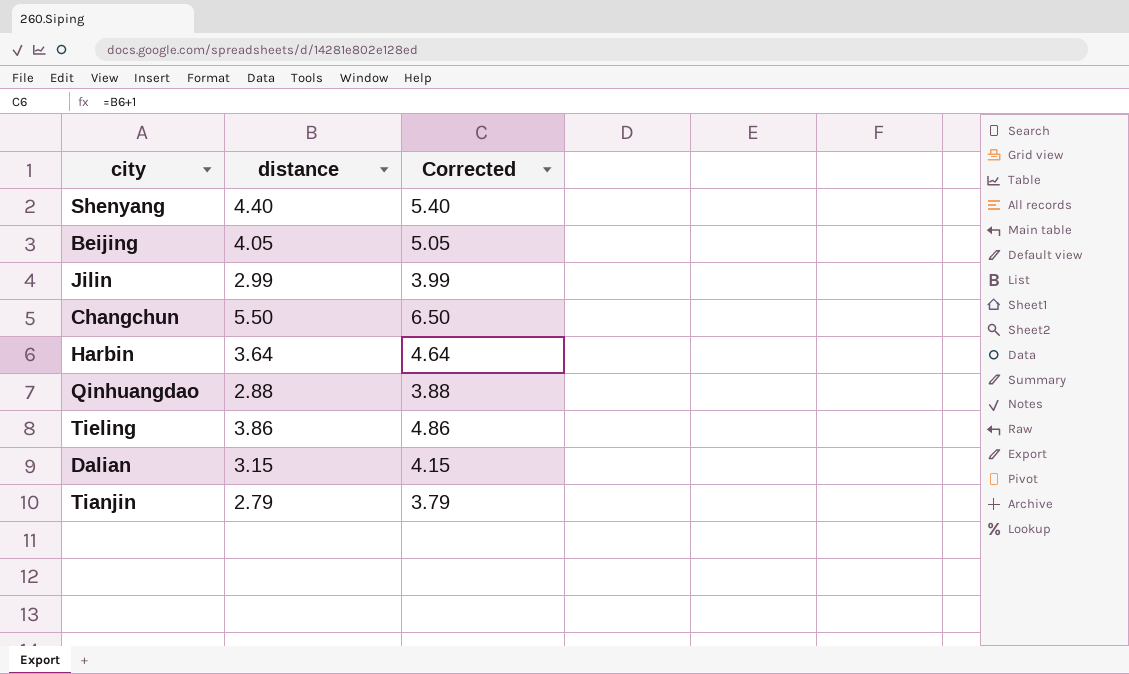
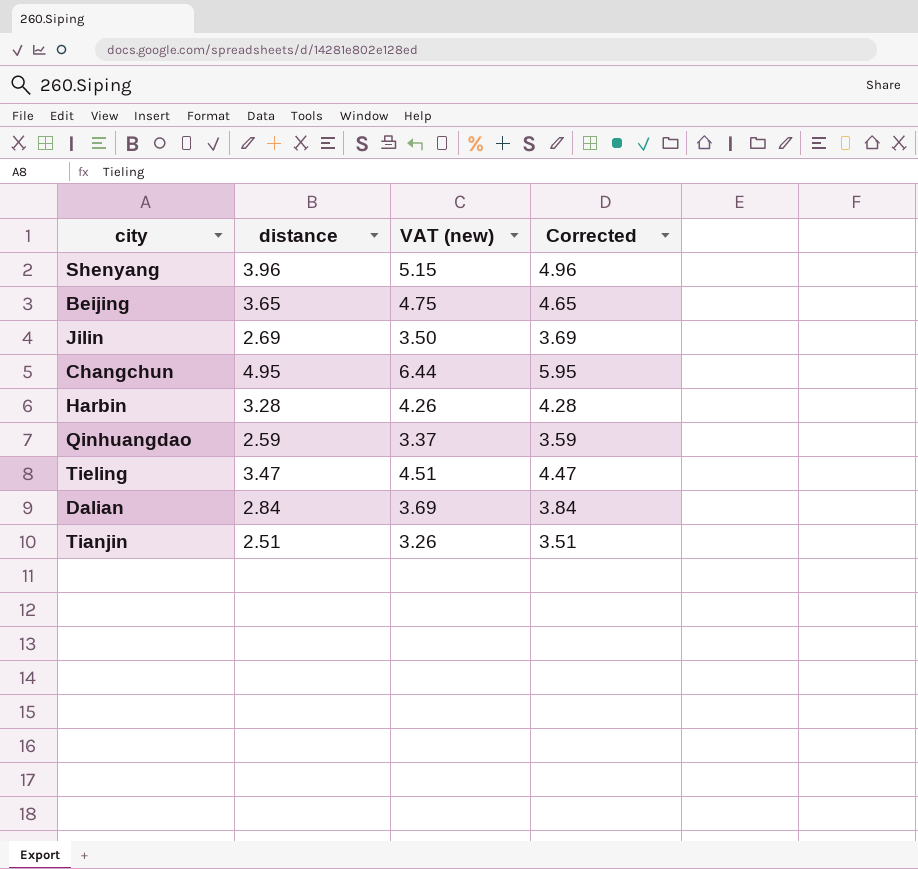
column VAT (new) | formula: none -> [distance] * 1.3
Shenyang | distance: 4.40 -> 3.96
Shenyang | Corrected: 5.40 -> 4.96
Beijing | distance: 4.05 -> 3.65
Beijing | Corrected: 5.05 -> 4.65
Jilin | distance: 2.99 -> 2.69
Jilin | Corrected: 3.99 -> 3.69
Changchun | distance: 5.50 -> 4.95
Changchun | Corrected: 6.50 -> 5.95
Harbin | distance: 3.64 -> 3.28
Harbin | Corrected: 4.64 -> 4.28
Qinhuangdao | distance: 2.88 -> 2.59
Qinhuangdao | Corrected: 3.88 -> 3.59
Tieling | distance: 3.86 -> 3.47
Tieling | Corrected: 4.86 -> 4.47
Dalian | distance: 3.15 -> 2.84
Dalian | Corrected: 4.15 -> 3.84
Tianjin | distance: 2.79 -> 2.51
Tianjin | Corrected: 3.79 -> 3.51

